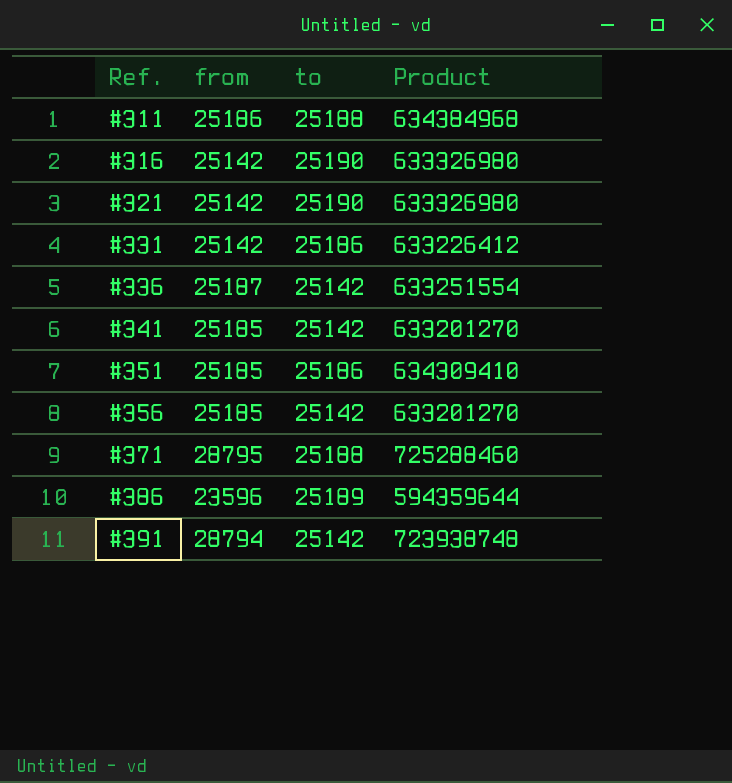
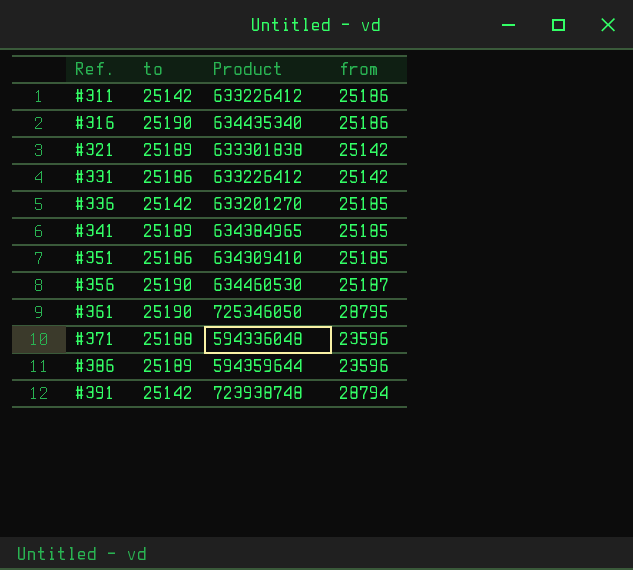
column from | position: 2 -> 4
#311 | to: 25188 -> 25142
#311 | Product: 634384968 -> 633226412
#316 | Product: 633326980 -> 634435340
#316 | from: 25142 -> 25186
#321 | to: 25190 -> 25189
#321 | Product: 633326980 -> 633301838
#336 | Product: 633251554 -> 633201270
#336 | from: 25187 -> 25185
#341 | to: 25142 -> 25189
#341 | Product: 633201270 -> 634384965
#356 | to: 25142 -> 25190
#356 | Product: 633201270 -> 634460530
#356 | from: 25185 -> 25187
row #361: none -> 25190 | 725346050 | 28795
#371 | Product: 725288460 -> 594336048
#371 | from: 28795 -> 23596

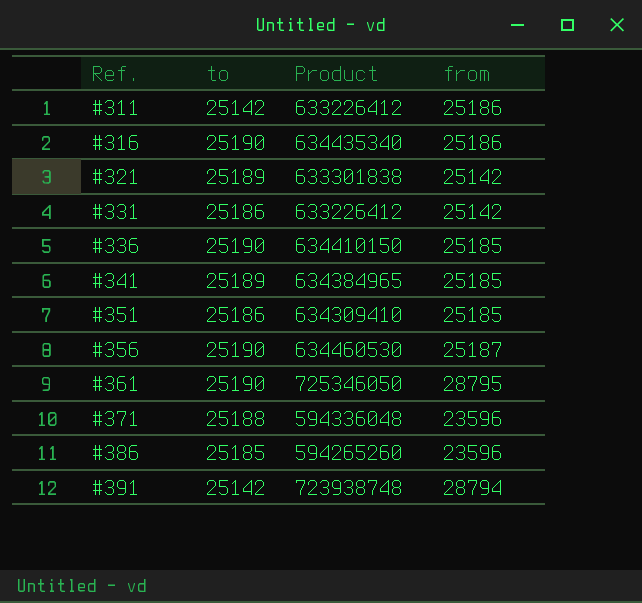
#336 | to: 25142 -> 25190
#336 | Product: 633201270 -> 634410150
#386 | to: 25189 -> 25185
#386 | Product: 594359644 -> 594265260

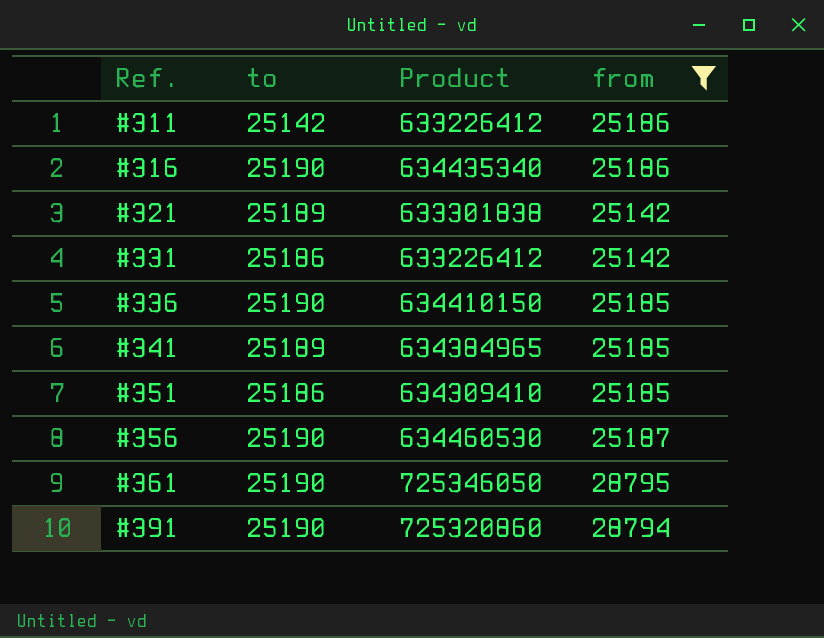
filter: none -> from != 23596
#391 | to: 25142 -> 25190
#391 | Product: 723938748 -> 725320860

